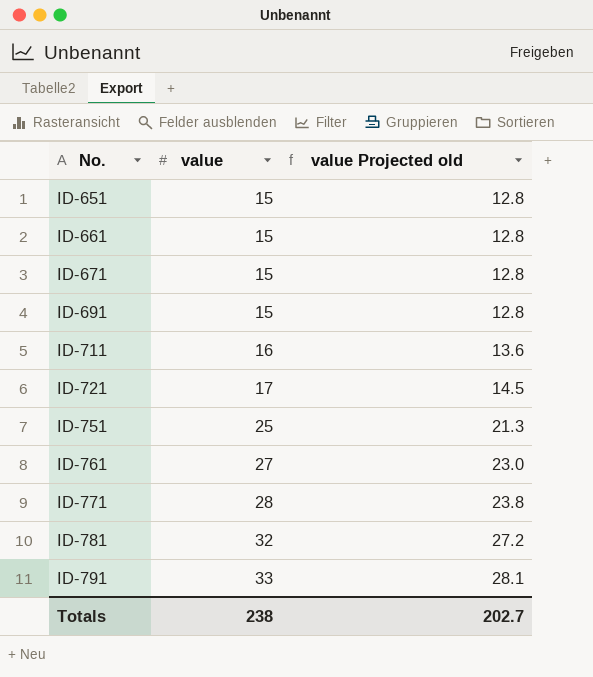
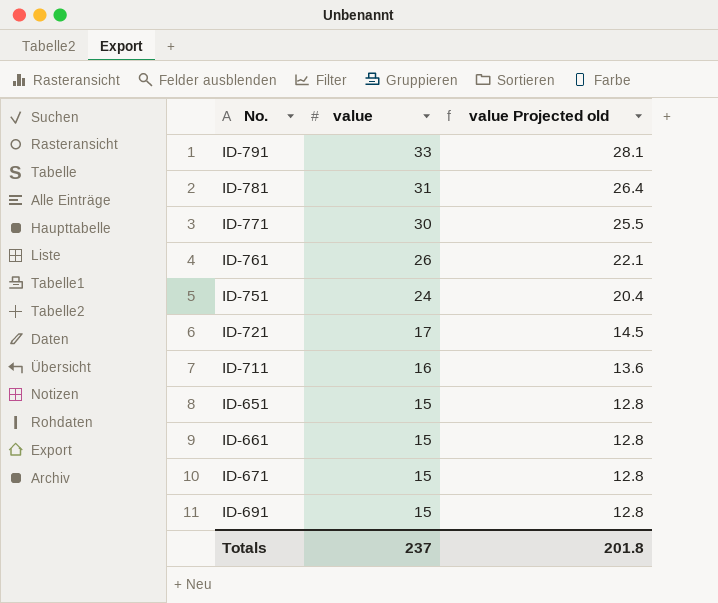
row order: No. ascending -> value descending
ID-781 | value: 32 -> 31
ID-781 | value Projected old: 27.2 -> 26.4
ID-771 | value: 28 -> 30
ID-771 | value Projected old: 23.8 -> 25.5
ID-761 | value: 27 -> 26
ID-761 | value Projected old: 23.0 -> 22.1
ID-751 | value: 25 -> 24
ID-751 | value Projected old: 21.3 -> 20.4
Totals | value: 238 -> 237
Totals | value Projected old: 202.7 -> 201.8

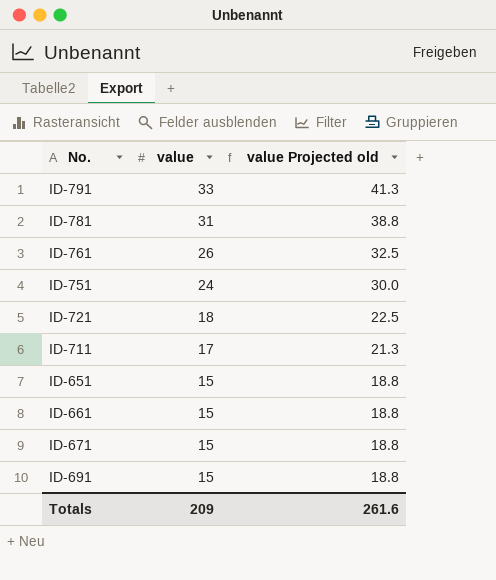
column value Projected old | formula: [value] * 0.85 -> [value] * 1.25
row ID-771: 30 | 25.5 -> none
ID-721 | value: 17 -> 18
ID-711 | value: 16 -> 17
Totals | value: 237 -> 209
Totals | value Projected old: 201.8 -> 261.6

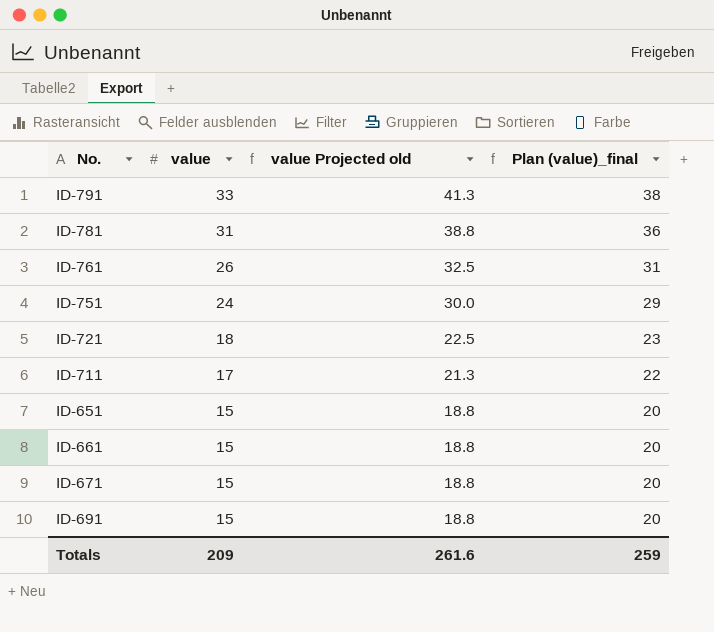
column Plan (value)_final | formula: none -> [value] + 5

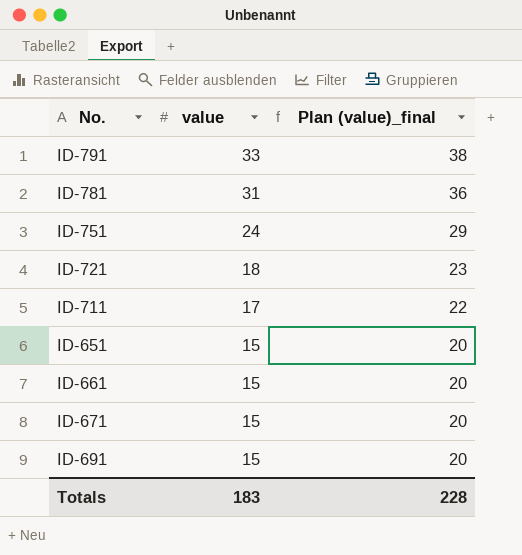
column value Projected old | formula: [value] * 1.25 -> none
row ID-761: 26 | 32.5 | 31 -> none
Totals | value: 209 -> 183
Totals | Plan (value)_final: 259 -> 228

